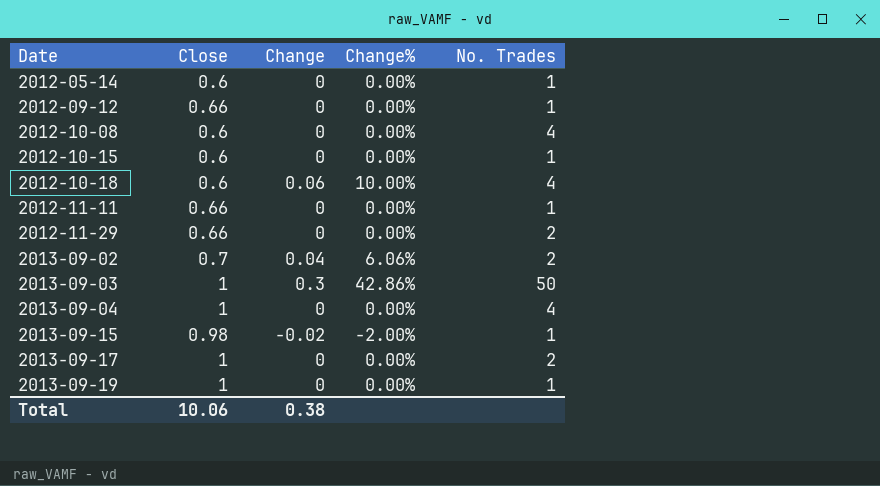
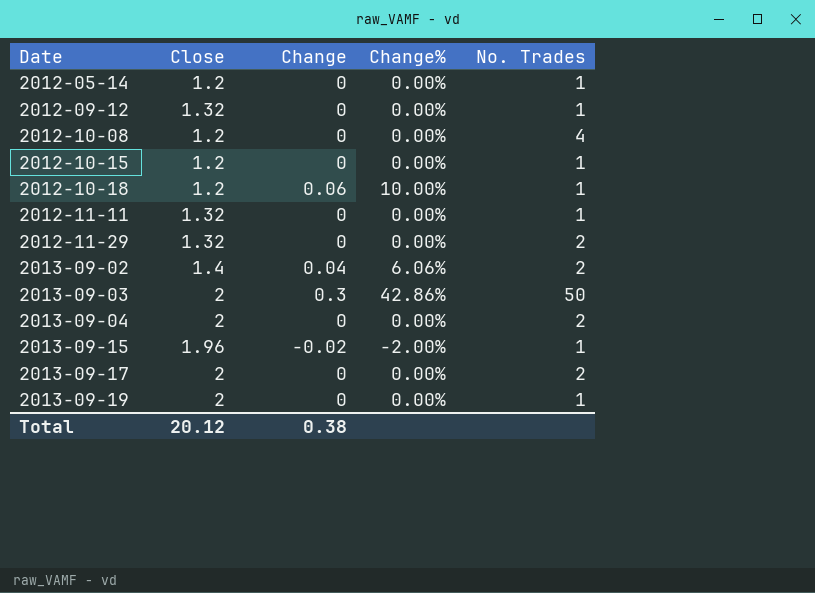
2012-05-14 | Close: 0.6 -> 1.2
2012-09-12 | Close: 0.66 -> 1.32
2012-10-08 | Close: 0.6 -> 1.2
2012-10-15 | Close: 0.6 -> 1.2
2012-10-18 | Close: 0.6 -> 1.2
2012-10-18 | No. Trades: 4 -> 1
2012-11-11 | Close: 0.66 -> 1.32
2012-11-29 | Close: 0.66 -> 1.32
2013-09-02 | Close: 0.7 -> 1.4
2013-09-03 | Close: 1 -> 2
2013-09-04 | Close: 1 -> 2
2013-09-04 | No. Trades: 4 -> 2
2013-09-15 | Close: 0.98 -> 1.96
2013-09-17 | Close: 1 -> 2
2013-09-19 | Close: 1 -> 2
Total | Close: 10.06 -> 20.12

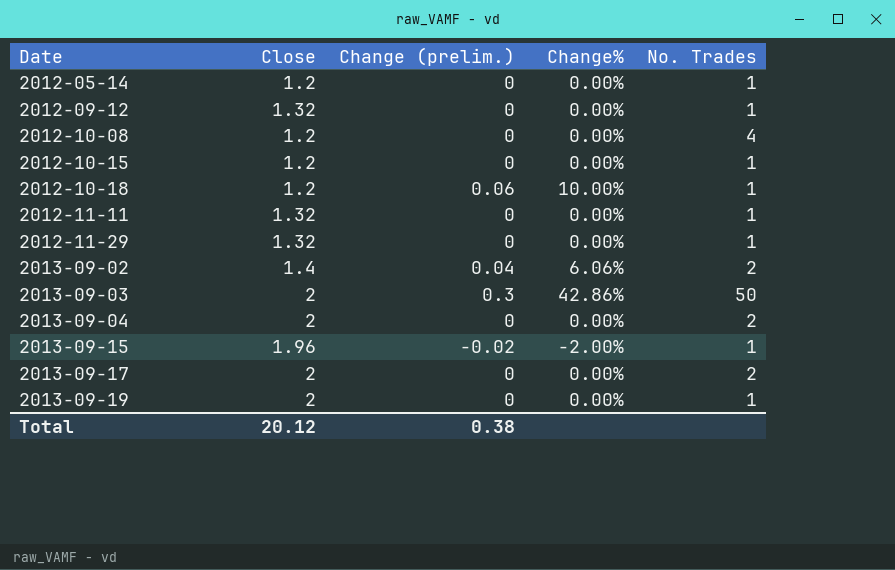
column name: Change -> Change (prelim.)
2012-11-29 | No. Trades: 2 -> 1

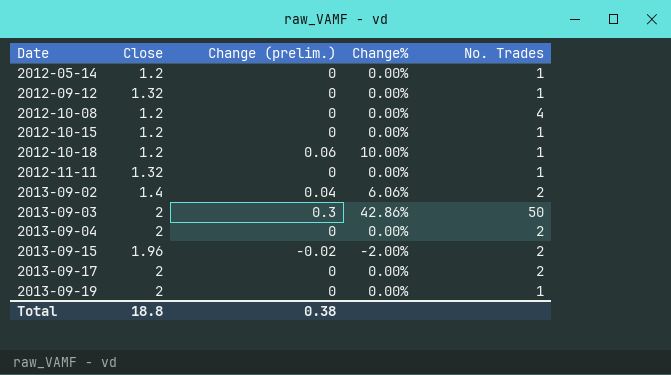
row 2012-11-29: 1.32 | 0 | 0.00% | 1 -> none
2013-09-15 | No. Trades: 1 -> 2
Total | Close: 20.12 -> 18.8

